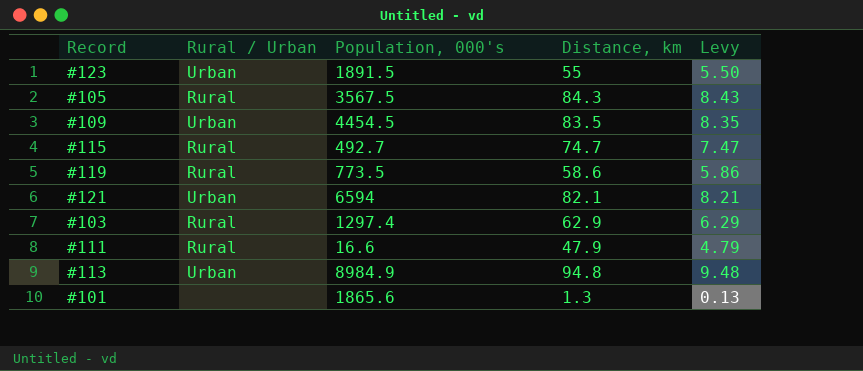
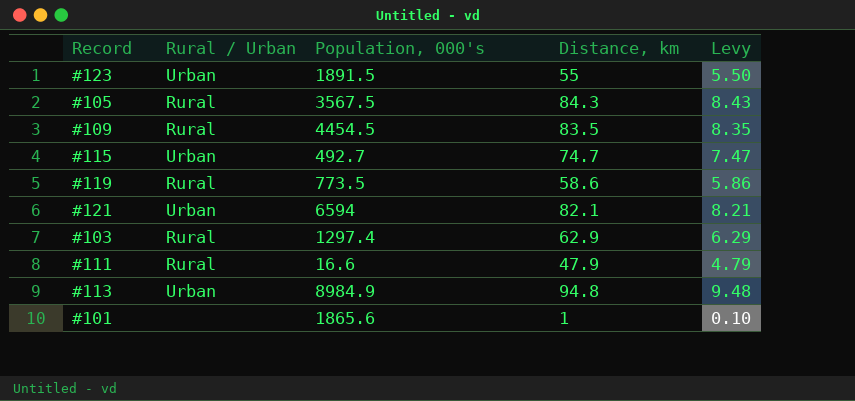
#109 | Rural / Urban: Urban -> Rural
#115 | Rural / Urban: Rural -> Urban
#101 | Distance, km: 1.3 -> 1
#101 | Levy: 0.13 -> 0.10

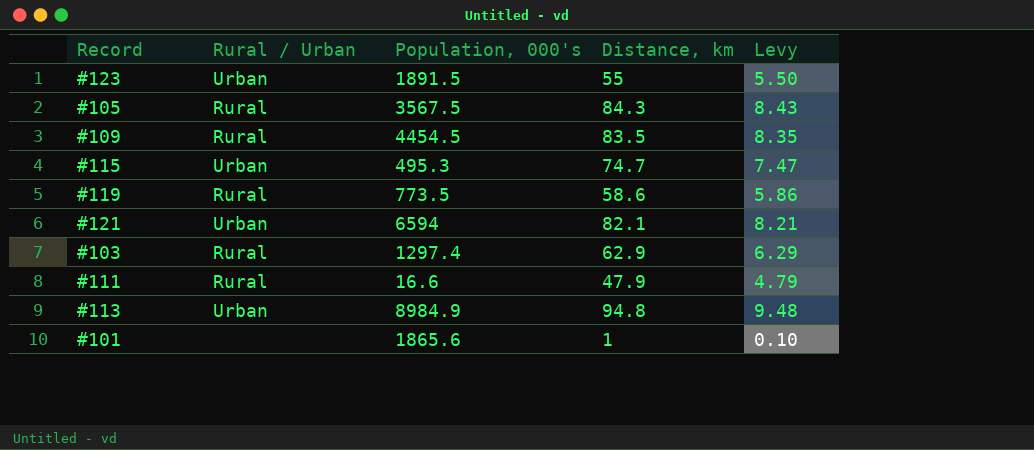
#115 | Population, 000's: 492.7 -> 495.3

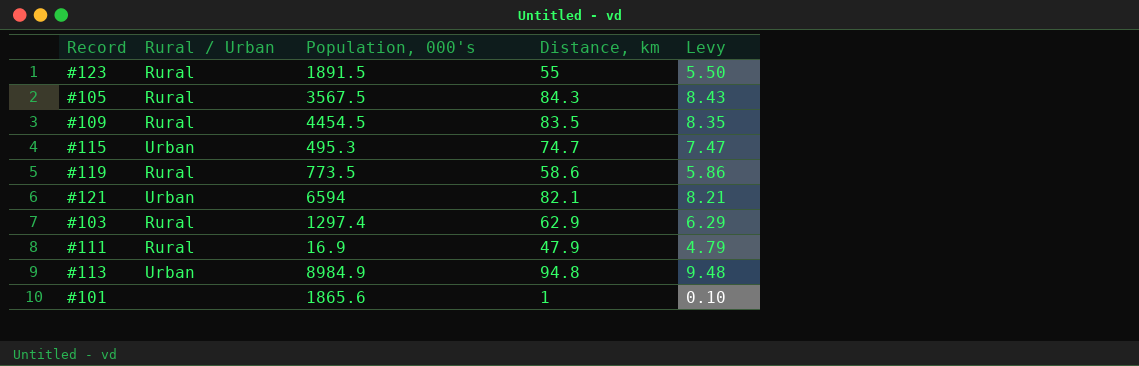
#123 | Rural / Urban: Urban -> Rural
#111 | Population, 000's: 16.6 -> 16.9

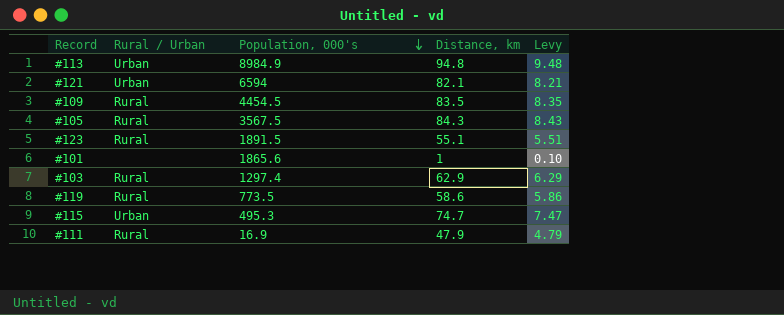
row order: none -> Population, 000's descending
#123 | Distance, km: 55 -> 55.1
#123 | Levy: 5.50 -> 5.51

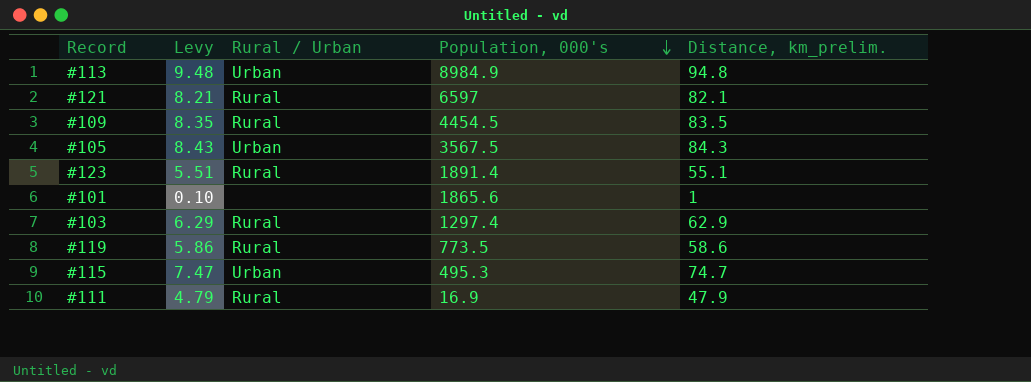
column Levy | position: 5 -> 2
column name: Distance, km -> Distance, km_prelim.
#121 | Rural / Urban: Urban -> Rural
#121 | Population, 000's: 6594 -> 6597
#105 | Rural / Urban: Rural -> Urban
#123 | Population, 000's: 1891.5 -> 1891.4

